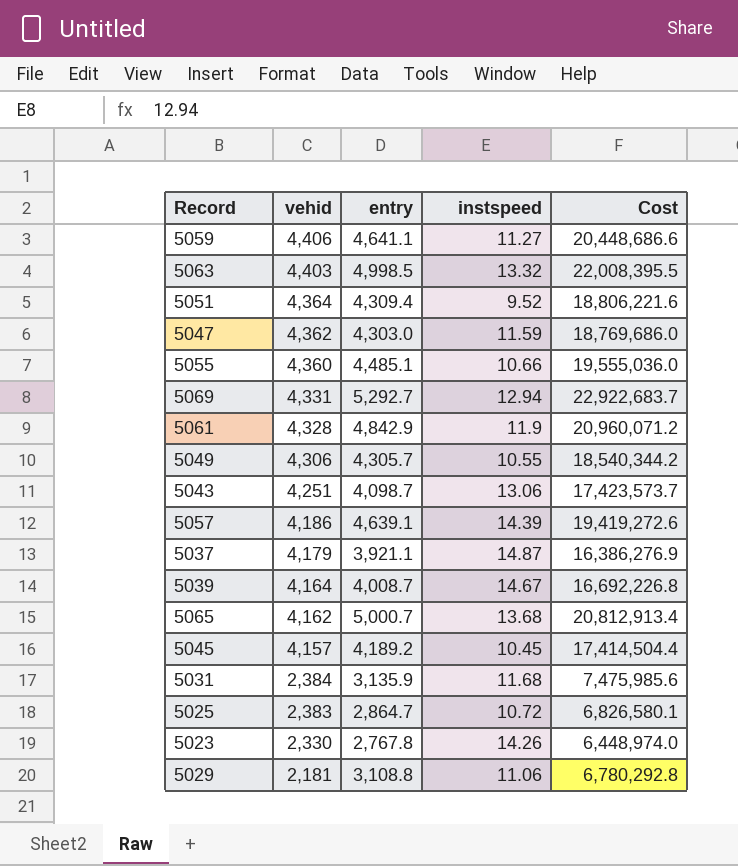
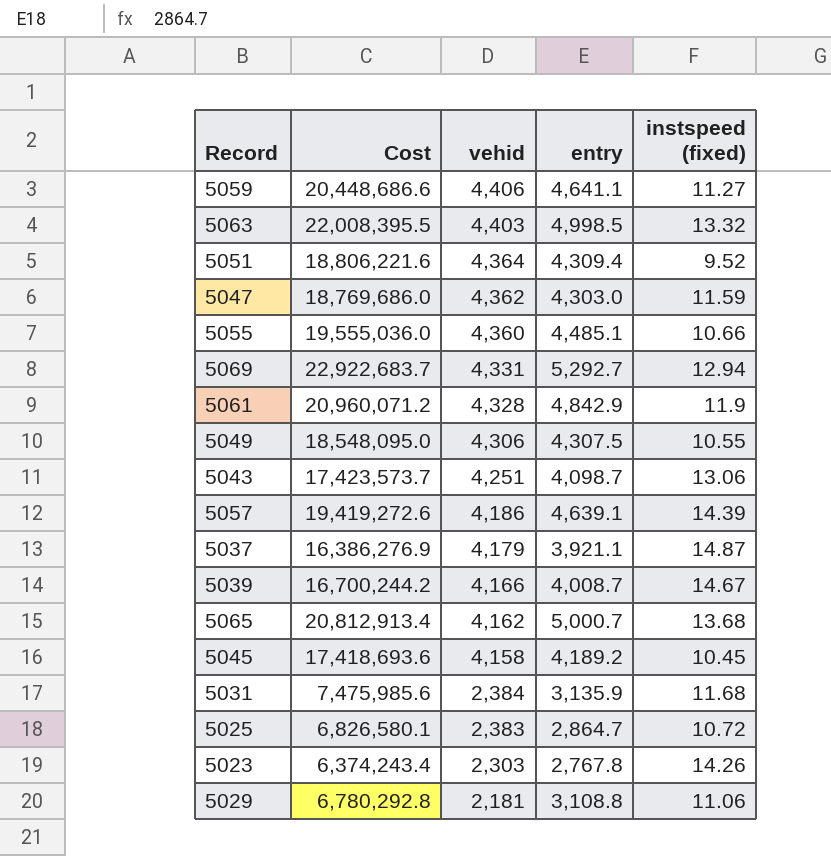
column Cost | position: 5 -> 2
column name: instspeed -> instspeed (fixed)
5049 | Cost: 18,540,344.2 -> 18,548,095.0
5049 | entry: 4,305.7 -> 4,307.5
5039 | Cost: 16,692,226.8 -> 16,700,244.2
5039 | vehid: 4,164 -> 4,166
5045 | Cost: 17,414,504.4 -> 17,418,693.6
5045 | vehid: 4,157 -> 4,158
5023 | Cost: 6,448,974.0 -> 6,374,243.4
5023 | vehid: 2,330 -> 2,303

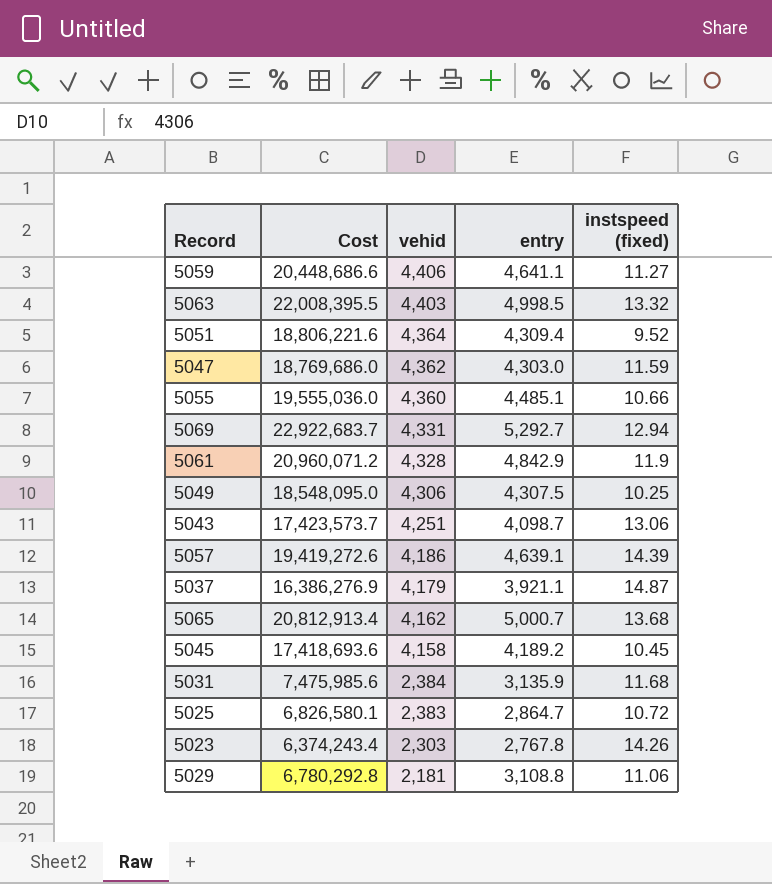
row 5039: 16,700,244.2 | 4,166 | 4,008.7 | 14.67 -> none
5049 | instspeed (fixed): 10.55 -> 10.25

